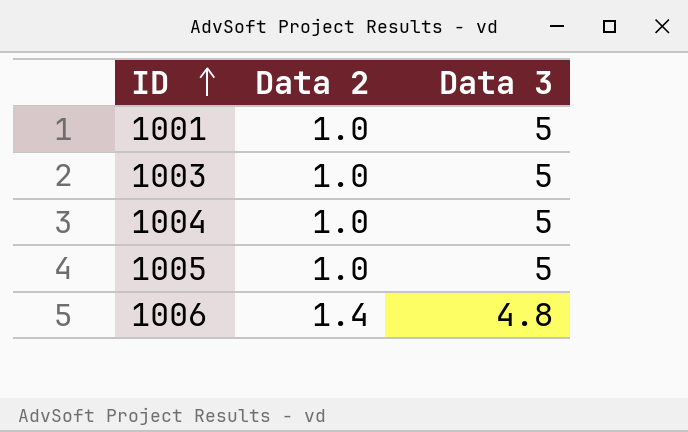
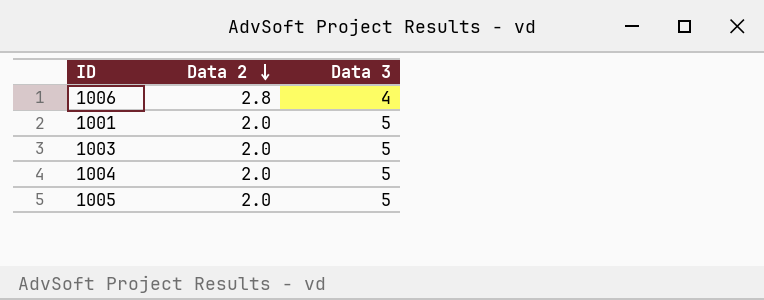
row order: ID ascending -> Data 2 descending
1006 | Data 2: 1.4 -> 2.8
1006 | Data 3: 4.8 -> 4
1001 | Data 2: 1.0 -> 2.0
1003 | Data 2: 1.0 -> 2.0
1004 | Data 2: 1.0 -> 2.0
1005 | Data 2: 1.0 -> 2.0

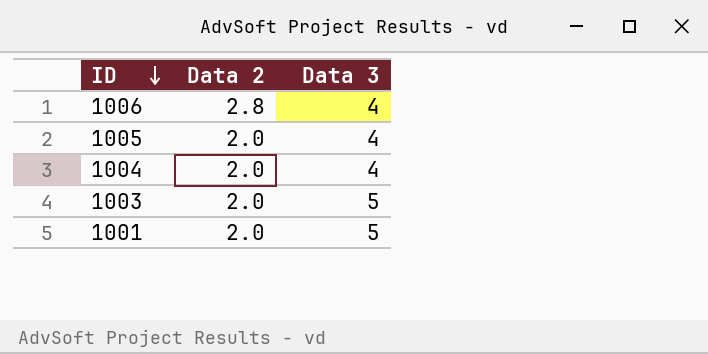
row order: Data 2 descending -> ID descending
1005 | Data 3: 5 -> 4
1004 | Data 3: 5 -> 4

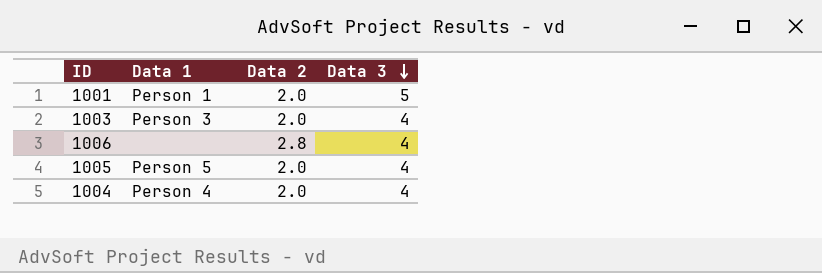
row order: ID descending -> Data 3 descending
column Data 1 | position: none -> 2
1003 | Data 3: 5 -> 4

